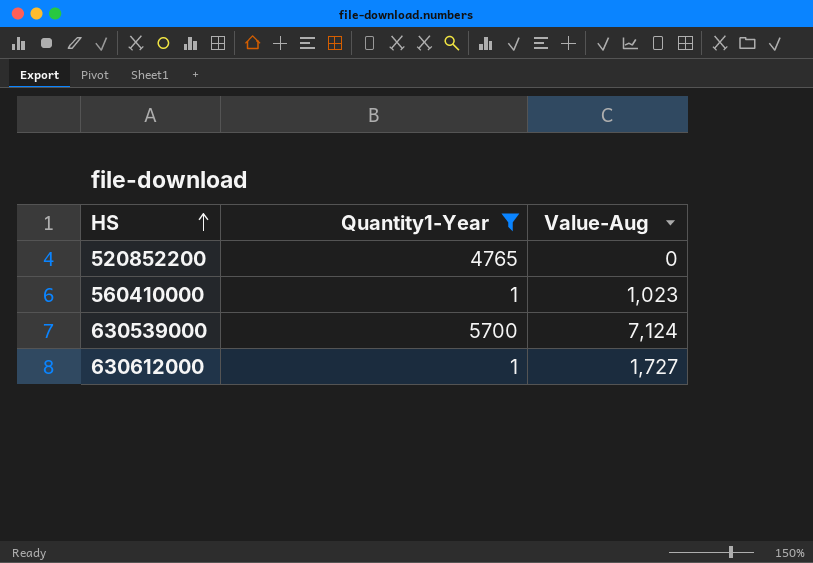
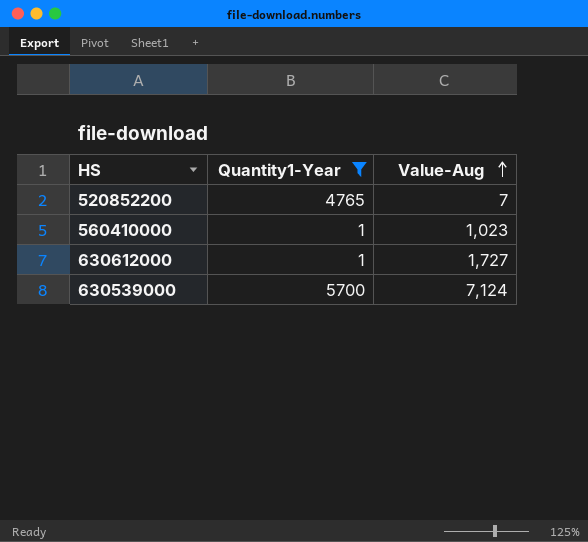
row order: HS ascending -> Value-Aug ascending
520852200 | Value-Aug: 0 -> 7

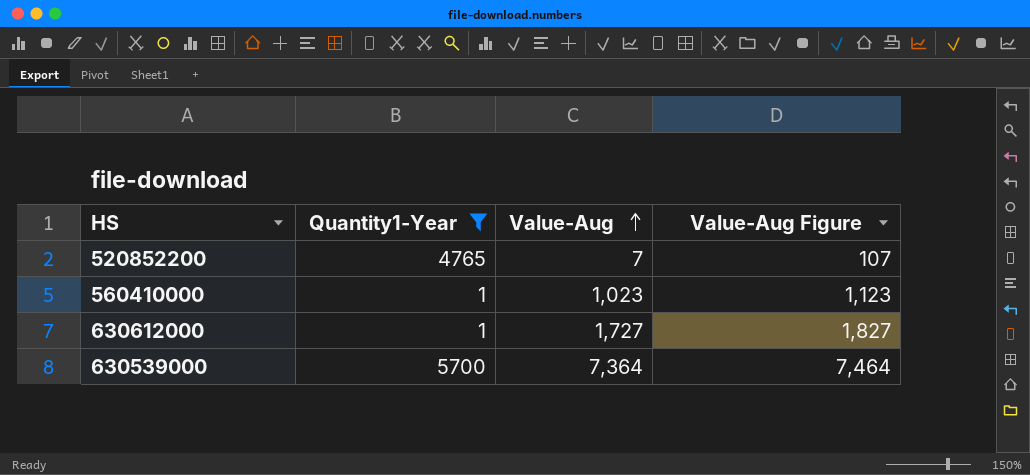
column Value-Aug Figure | formula: none -> [Value-Aug] + 100
630539000 | Value-Aug: 7,124 -> 7,364

